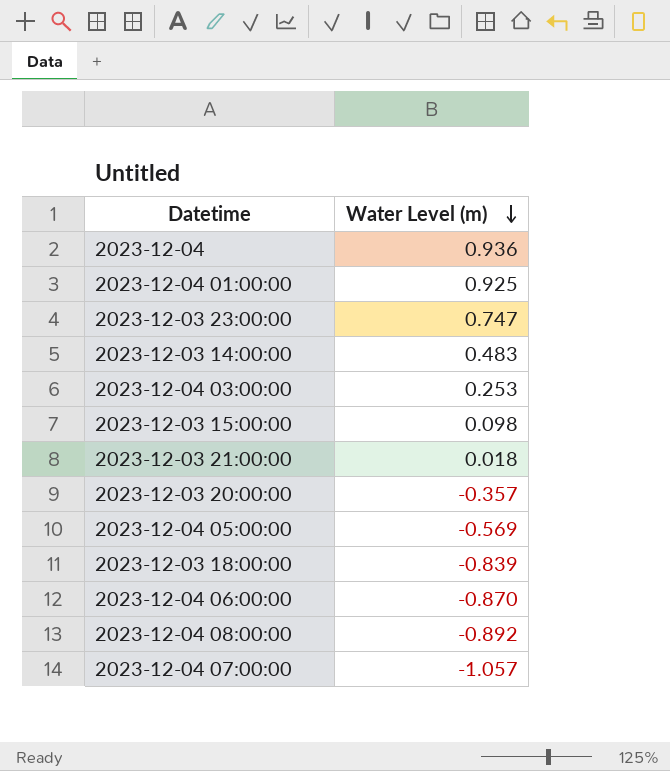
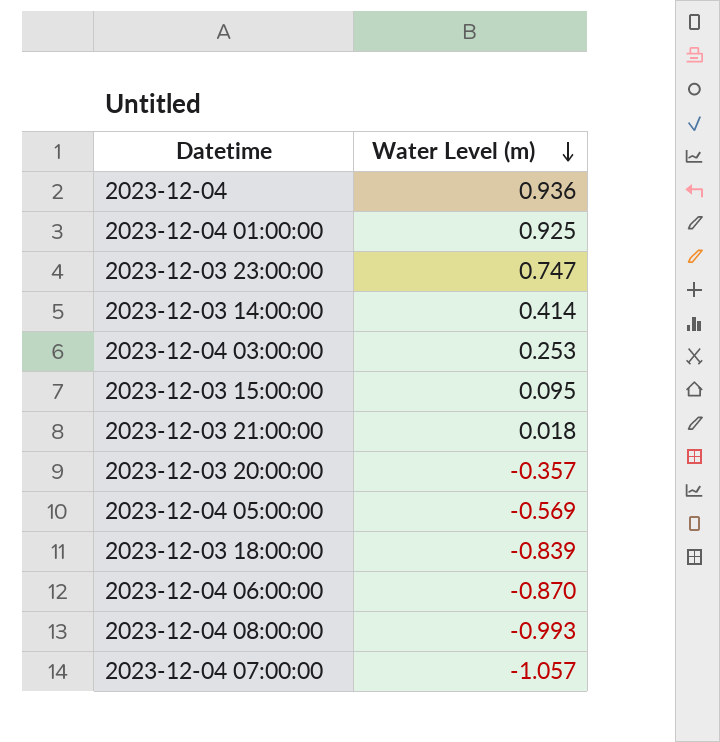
2023-12-03 14:00:00 | Water Level (m): 0.483 -> 0.414
2023-12-03 15:00:00 | Water Level (m): 0.098 -> 0.095
2023-12-04 08:00:00 | Water Level (m): -0.892 -> -0.993

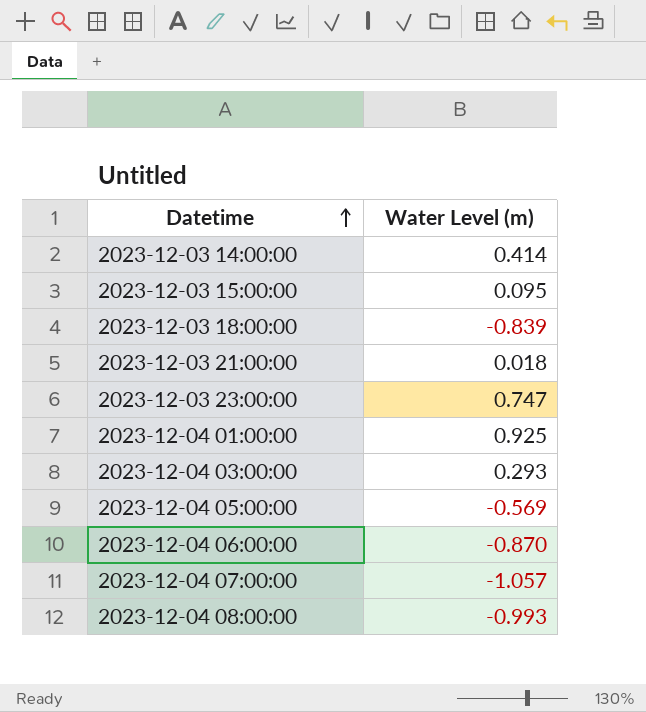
row order: Water Level (m) descending -> Datetime ascending
row 2023-12-04: 0.936 -> none
row 2023-12-03 20:00:00: -0.357 -> none
2023-12-04 03:00:00 | Water Level (m): 0.253 -> 0.293

